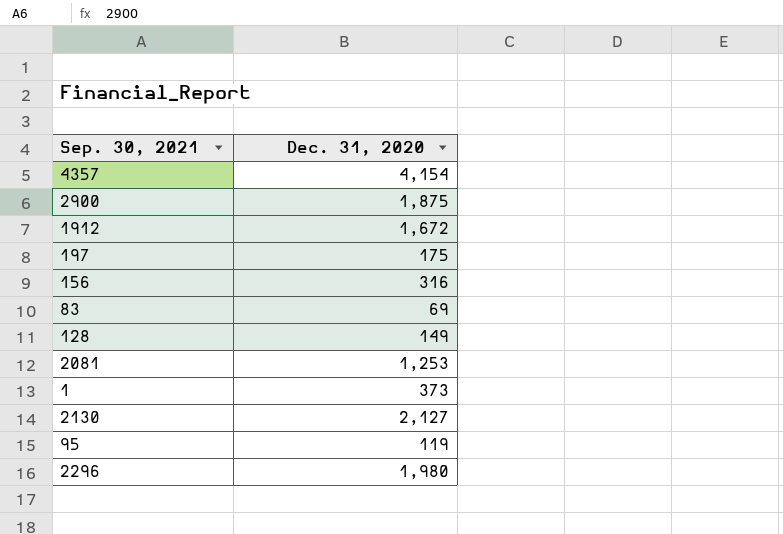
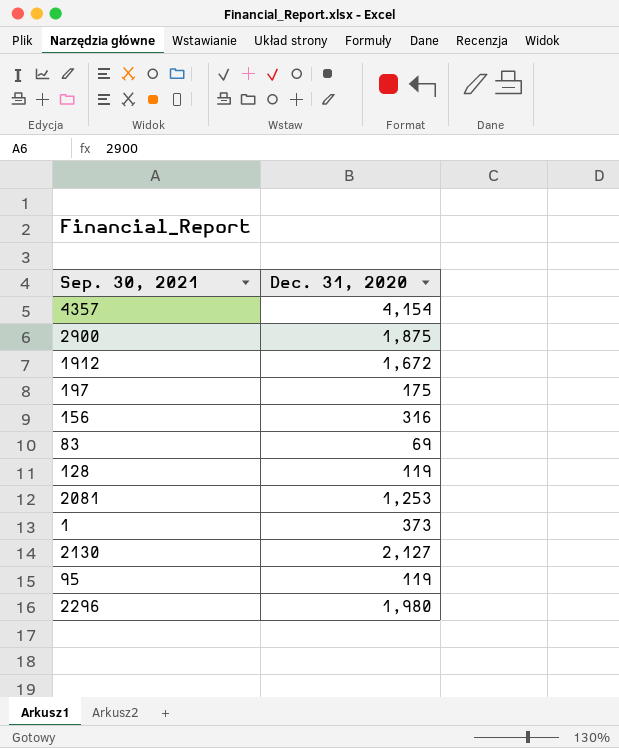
128 | Dec. 31, 2020: 149 -> 119

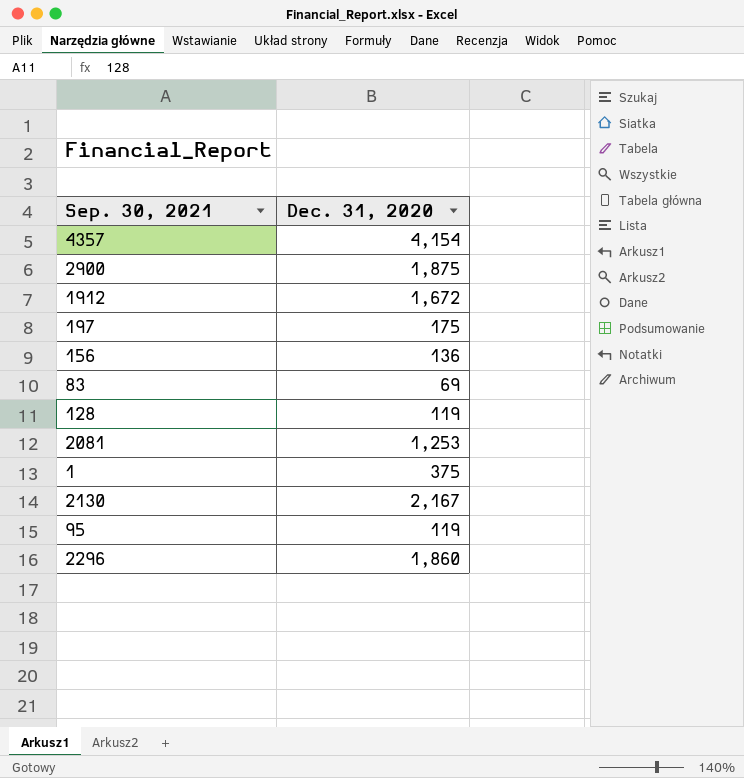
156 | Dec. 31, 2020: 316 -> 136
1 | Dec. 31, 2020: 373 -> 375
2130 | Dec. 31, 2020: 2,127 -> 2,167
2296 | Dec. 31, 2020: 1,980 -> 1,860

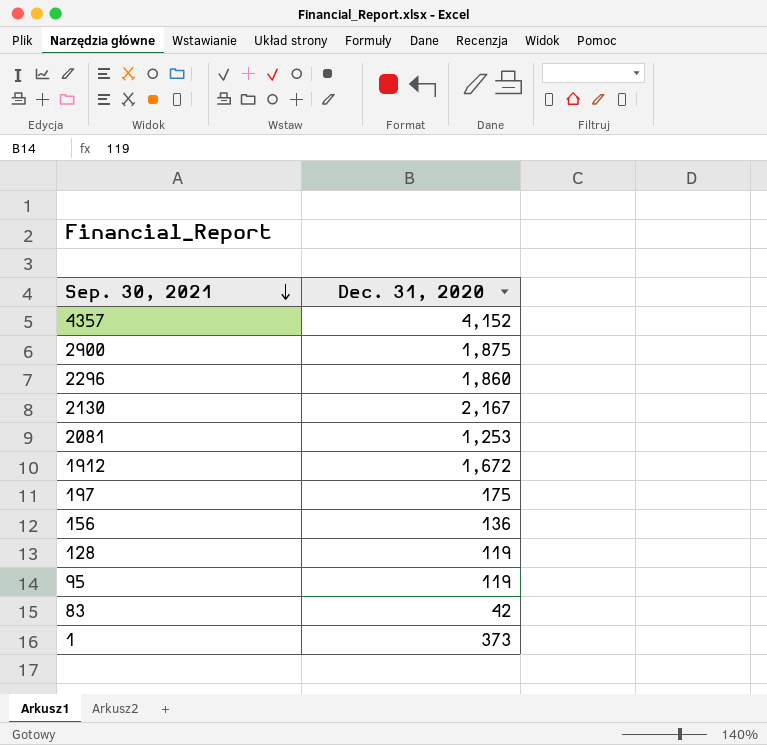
row order: none -> Sep. 30, 2021 descending
4357 | Dec. 31, 2020: 4,154 -> 4,152
83 | Dec. 31, 2020: 69 -> 42
1 | Dec. 31, 2020: 375 -> 373

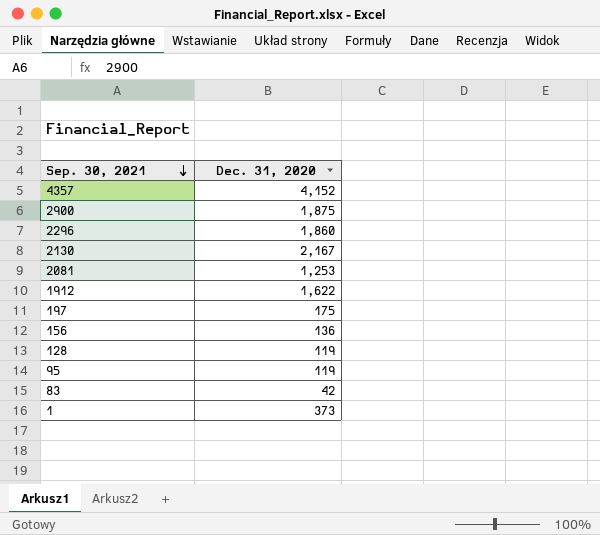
1912 | Dec. 31, 2020: 1,672 -> 1,622

